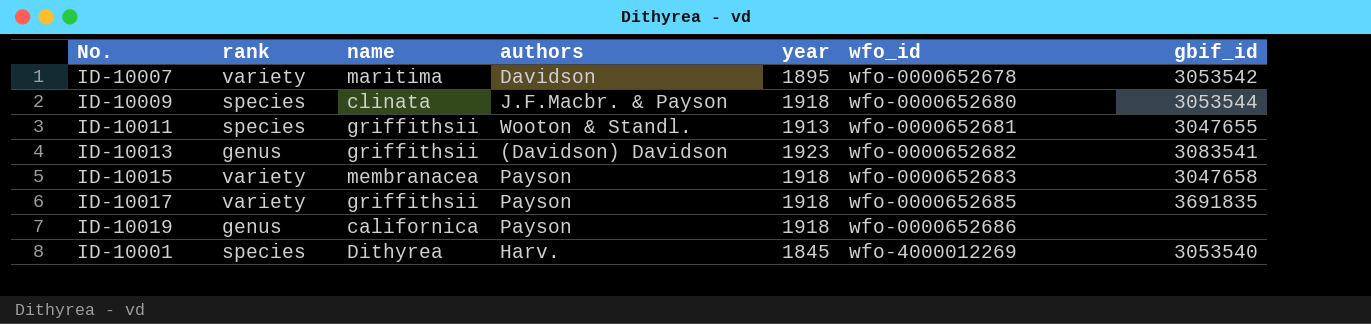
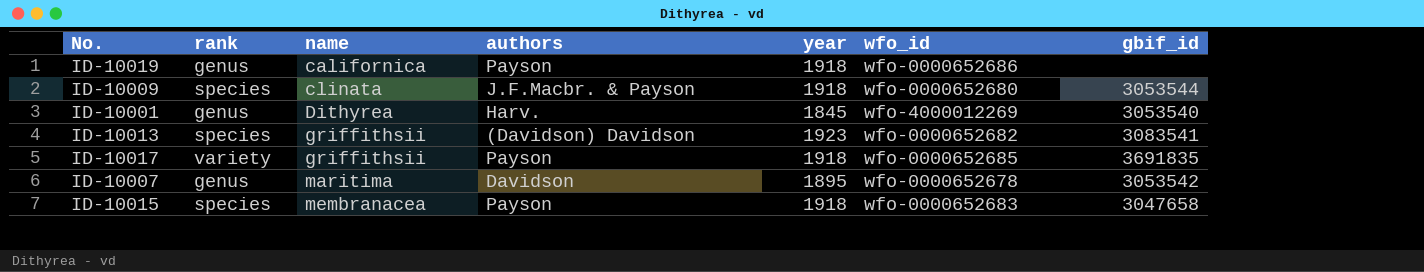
row order: wfo_id ascending -> name ascending
row ID-10011: species | griffithsii | Wooton & Standl. | 1913 | wfo-0000652681 | 3047655 -> none
ID-10001 | rank: species -> genus
ID-10013 | rank: genus -> species
ID-10007 | rank: variety -> genus
ID-10015 | rank: variety -> species

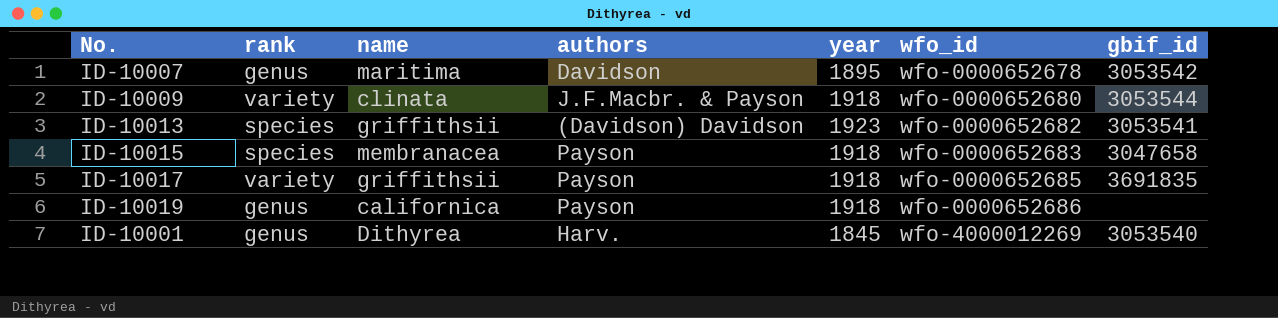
row order: name ascending -> wfo_id ascending
ID-10009 | rank: species -> variety
ID-10013 | gbif_id: 3083541 -> 3053541

